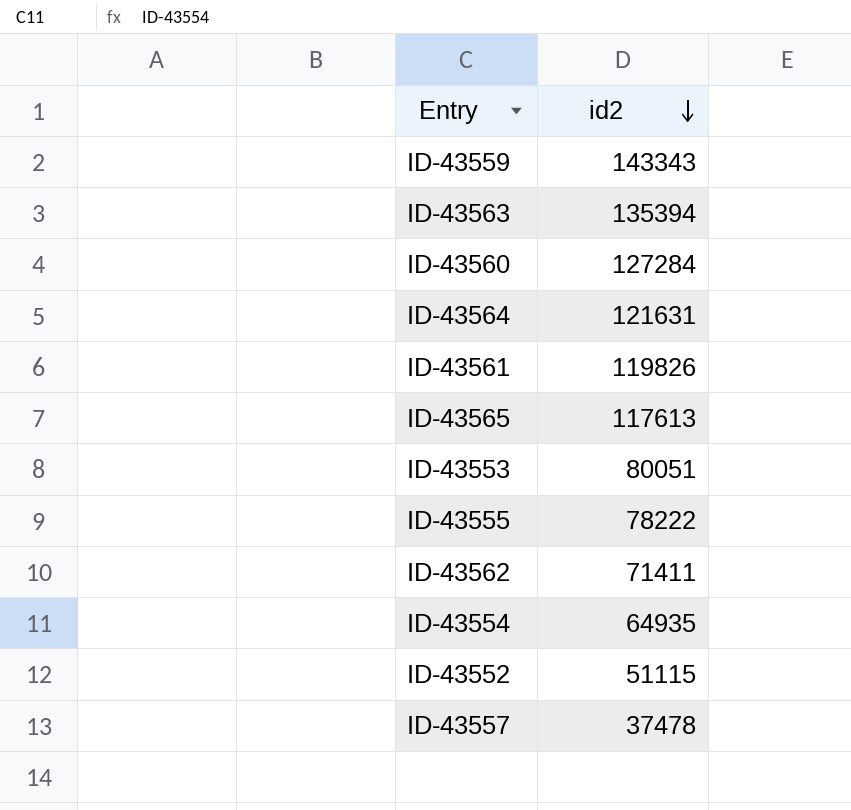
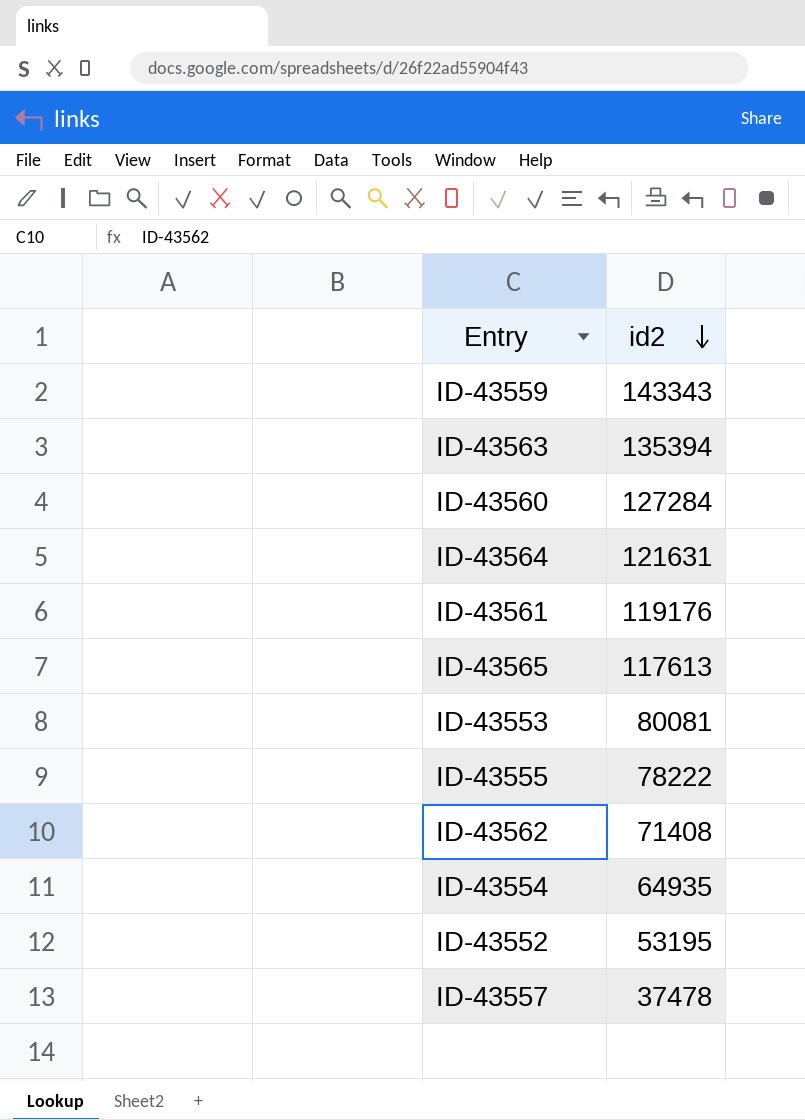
ID-43561 | id2: 119826 -> 119176
ID-43553 | id2: 80051 -> 80081
ID-43562 | id2: 71411 -> 71408
ID-43552 | id2: 51115 -> 53195

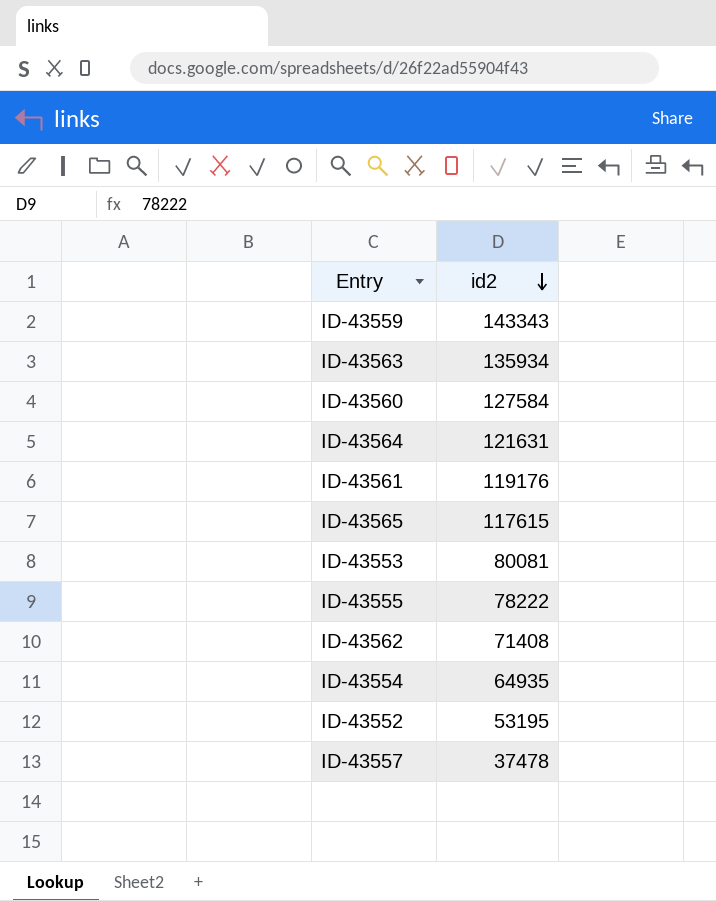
ID-43563 | id2: 135394 -> 135934
ID-43560 | id2: 127284 -> 127584
ID-43565 | id2: 117613 -> 117615

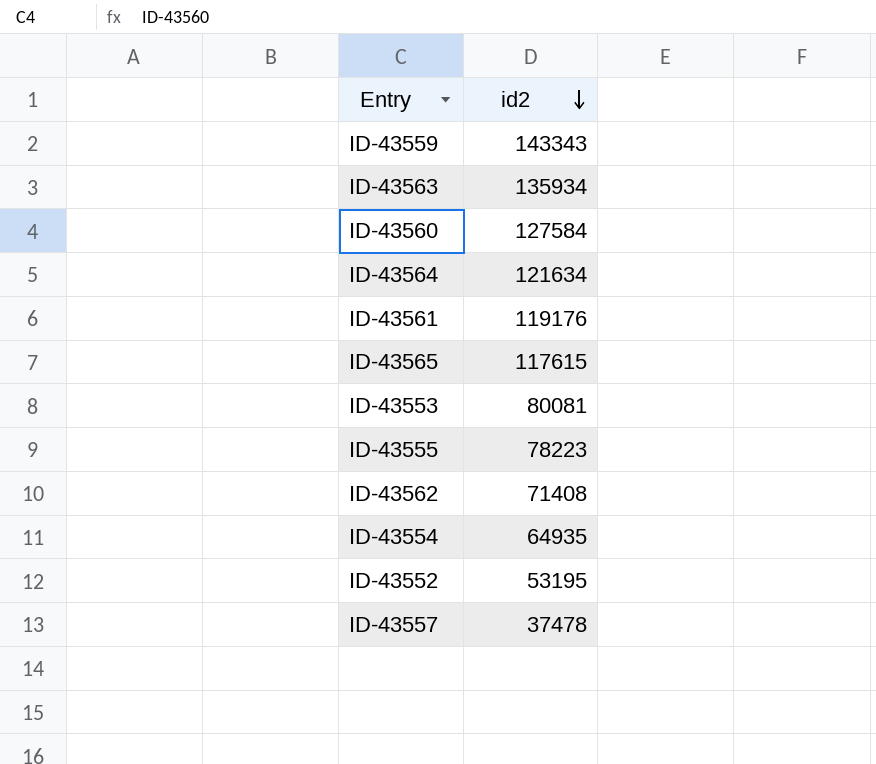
ID-43564 | id2: 121631 -> 121634
ID-43555 | id2: 78222 -> 78223

